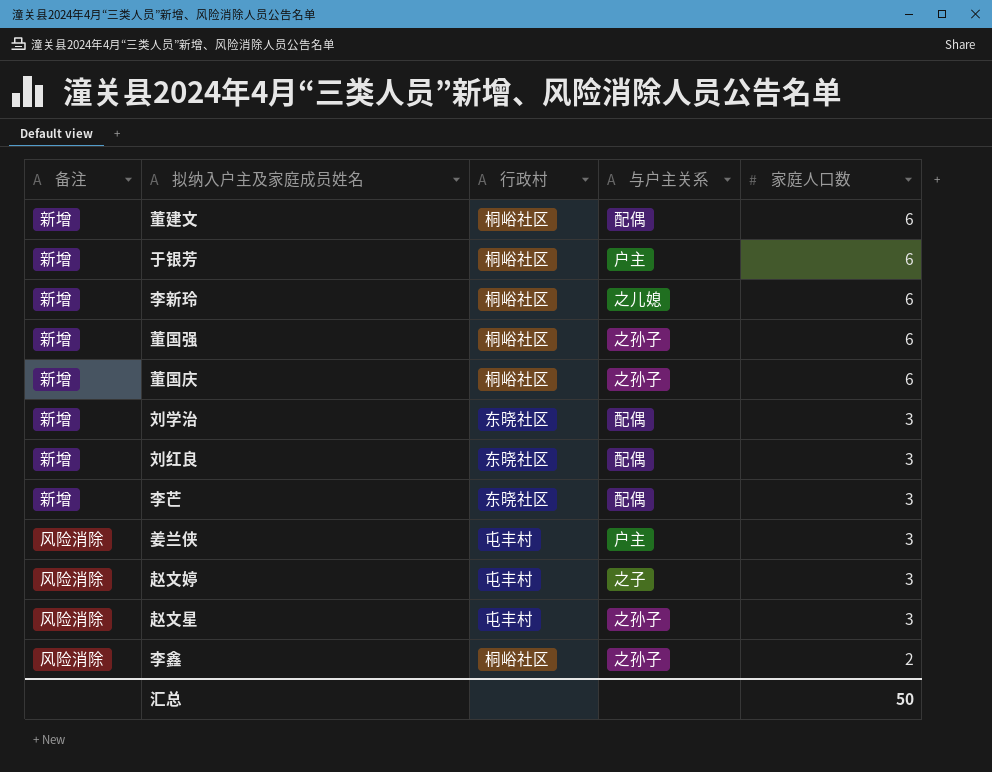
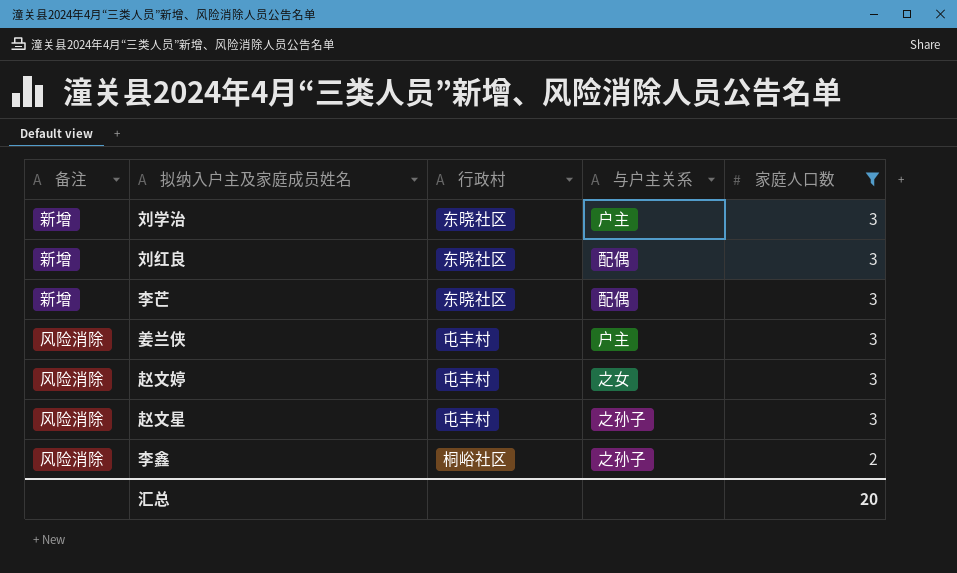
filter: none -> 家庭人口数 != 6
刘学治 | 与户主关系: 配偶 -> 户主
赵文婷 | 与户主关系: 之子 -> 之女
汇总 | 家庭人口数: 50 -> 20

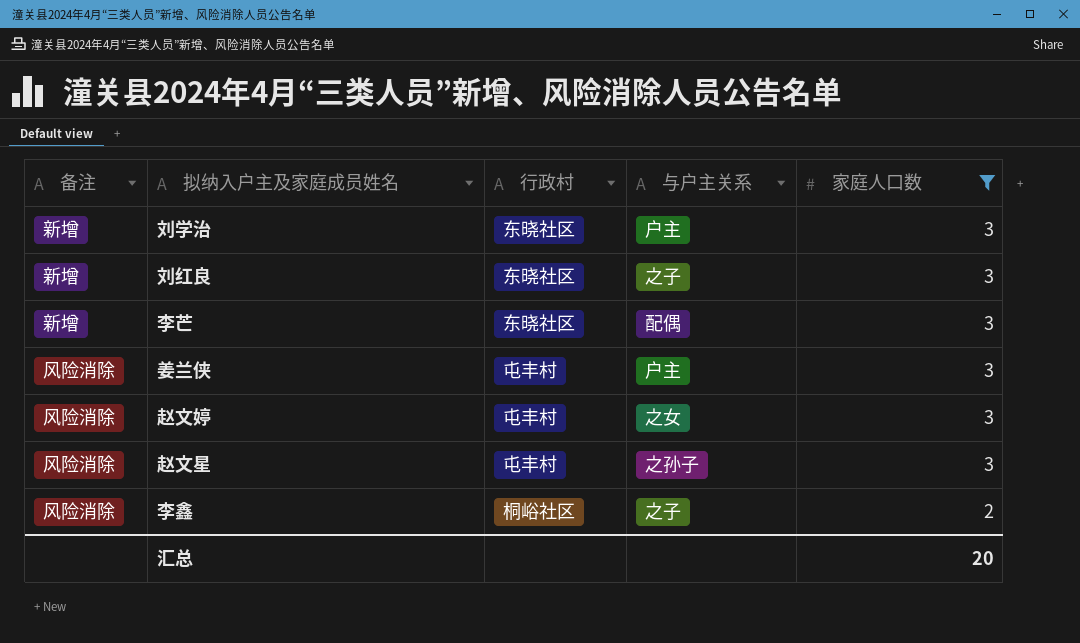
刘红良 | 与户主关系: 配偶 -> 之子
李鑫 | 与户主关系: 之孙子 -> 之子

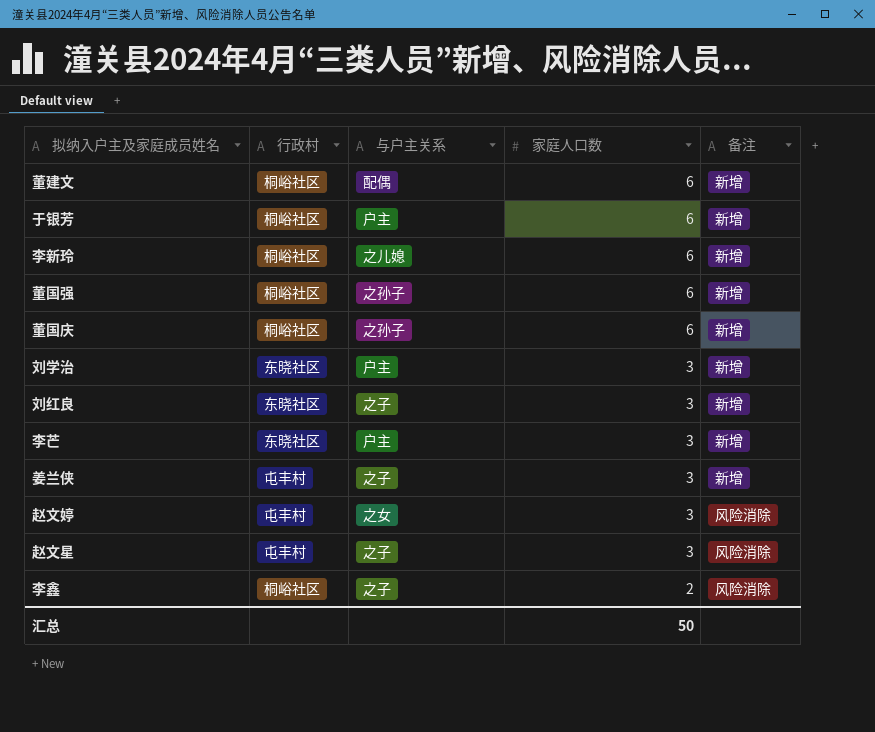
filter: 家庭人口数 != 6 -> none
column 备注 | position: 1 -> 5
李芒 | 与户主关系: 配偶 -> 户主
姜兰侠 | 与户主关系: 户主 -> 之子
姜兰侠 | 备注: 风险消除 -> 新增
赵文星 | 与户主关系: 之孙子 -> 之子
汇总 | 家庭人口数: 20 -> 50

